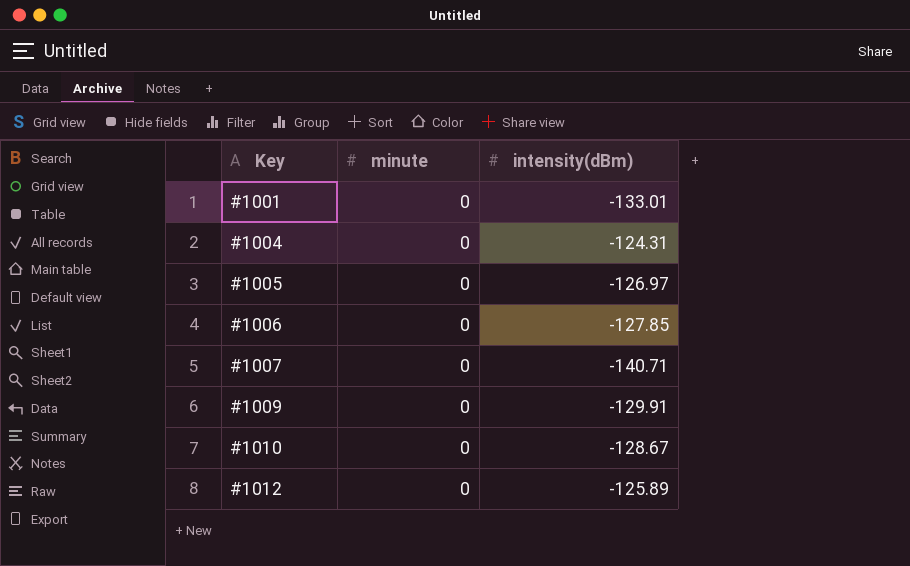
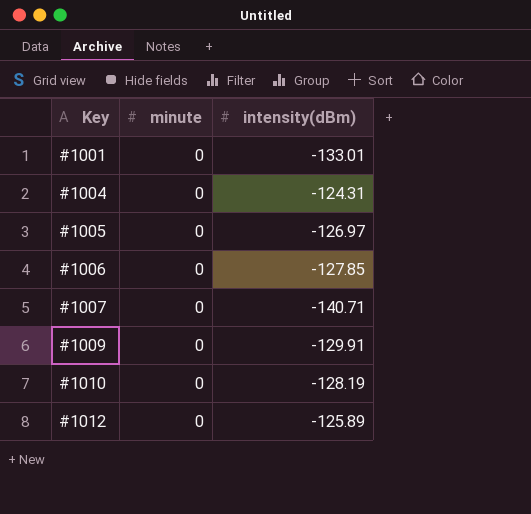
#1010 | intensity(dBm): -128.67 -> -128.19

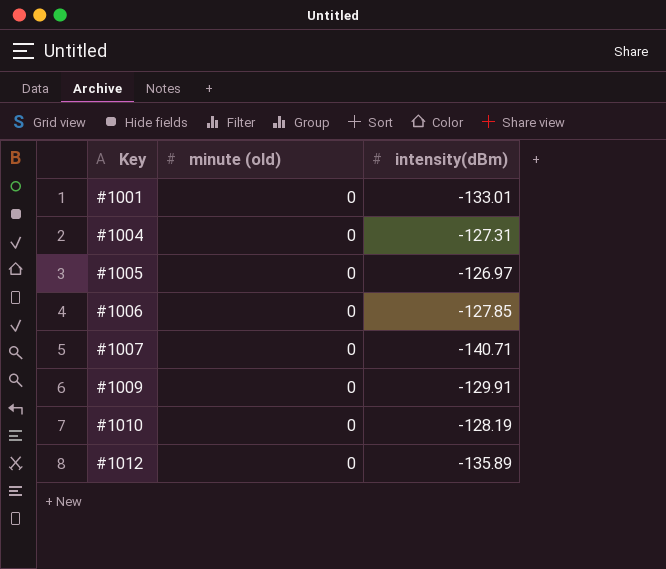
column name: minute -> minute (old)
#1004 | intensity(dBm): -124.31 -> -127.31
#1012 | intensity(dBm): -125.89 -> -135.89

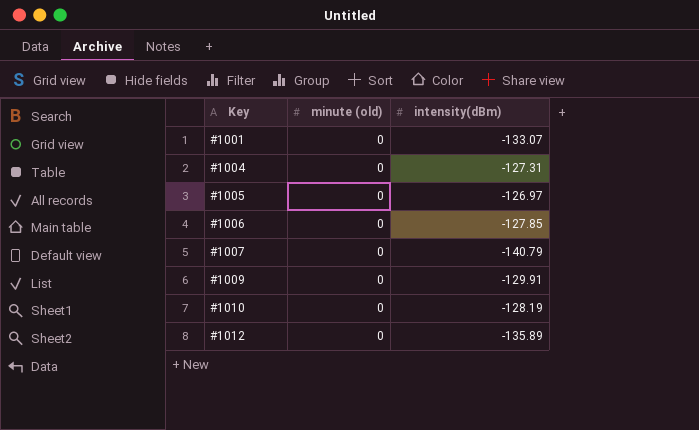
#1001 | intensity(dBm): -133.01 -> -133.07
#1007 | intensity(dBm): -140.71 -> -140.79

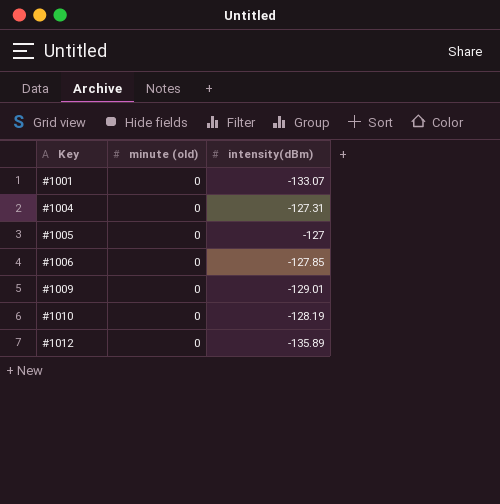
row #1007: 0 | -140.79 -> none
#1005 | intensity(dBm): -126.97 -> -127
#1009 | intensity(dBm): -129.91 -> -129.01

